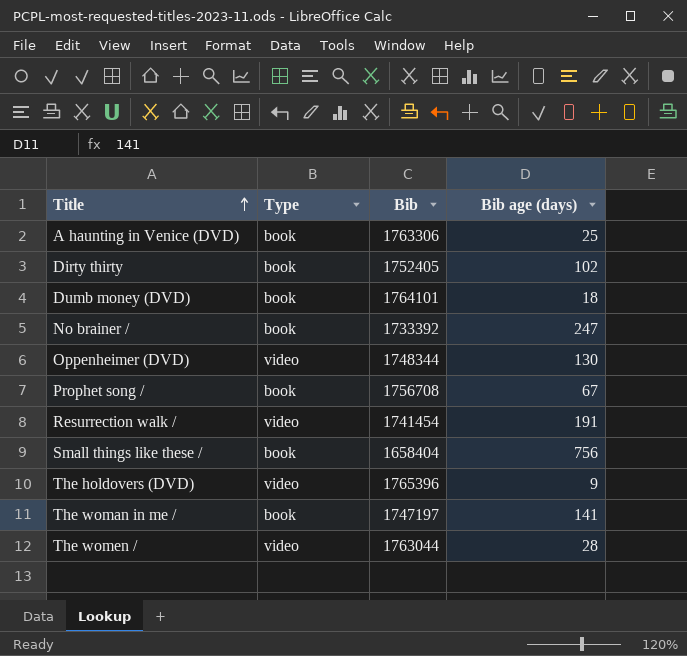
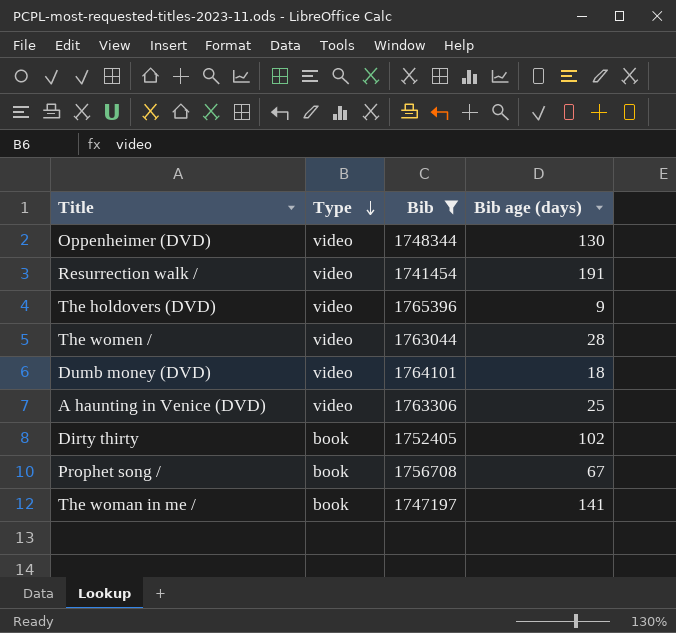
filter: none -> Bib >= 1741454
row order: Title ascending -> Type descending
Dumb money (DVD) | Type: book -> video
A haunting in Venice (DVD) | Type: book -> video

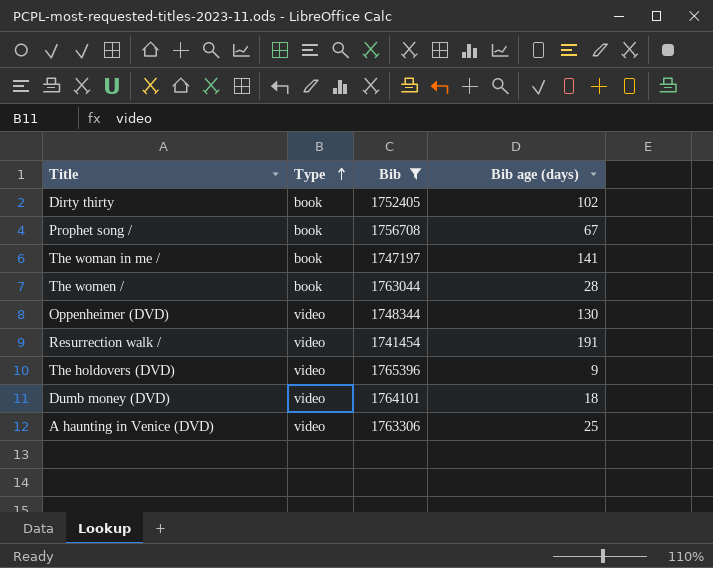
row order: Type descending -> Type ascending
The women / | Type: video -> book

